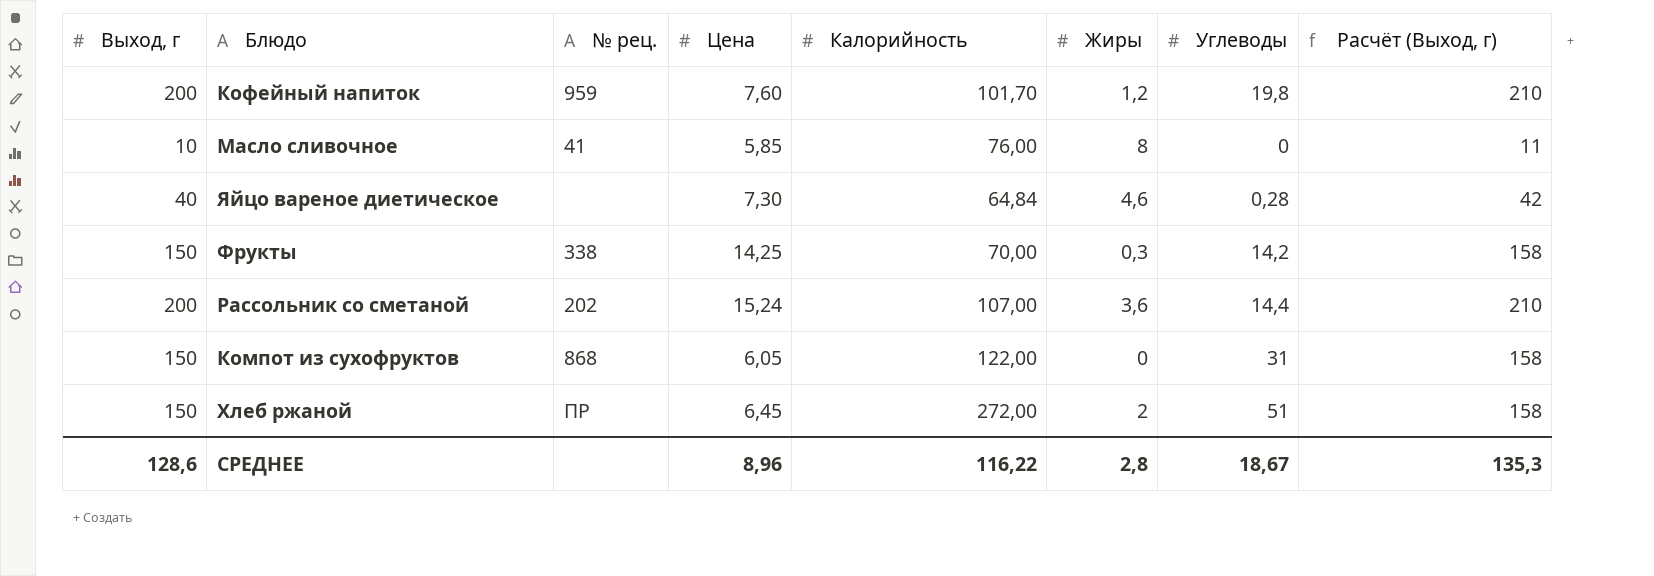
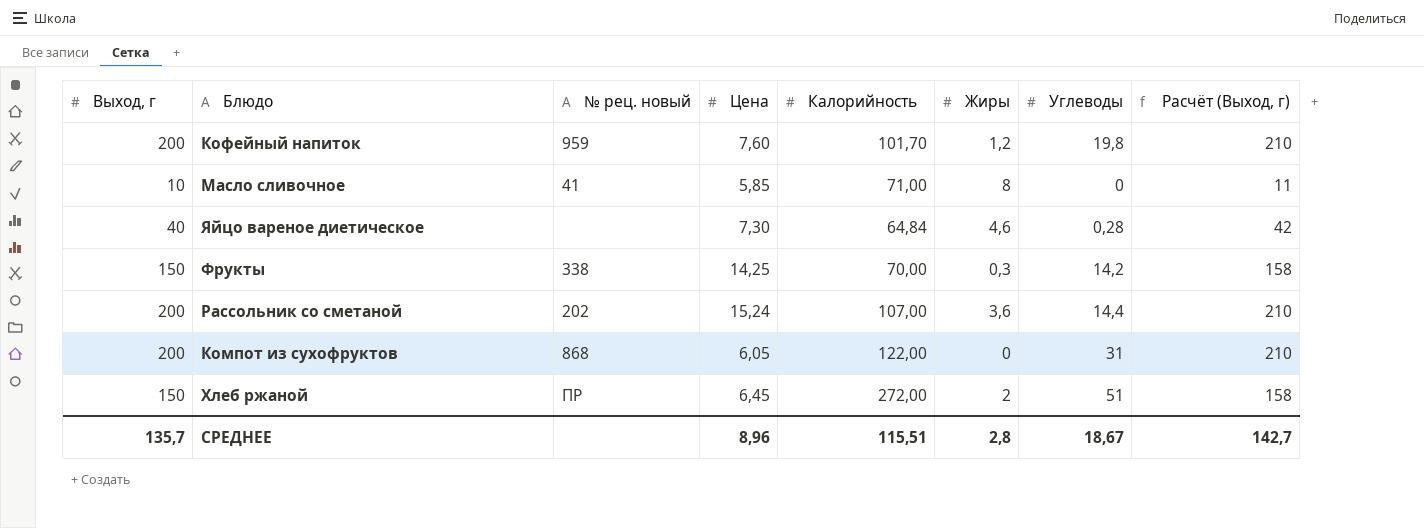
column name: № рец. -> № рец. новый
Масло сливочное | Калорийность: 76,00 -> 71,00
Компот из сухофруктов | Выход, г: 150 -> 200
Компот из сухофруктов | Расчёт (Выход, г): 158 -> 210
СРЕДНЕЕ | Выход, г: 128,6 -> 135,7
СРЕДНЕЕ | Калорийность: 116,22 -> 115,51
СРЕДНЕЕ | Расчёт (Выход, г): 135,3 -> 142,7

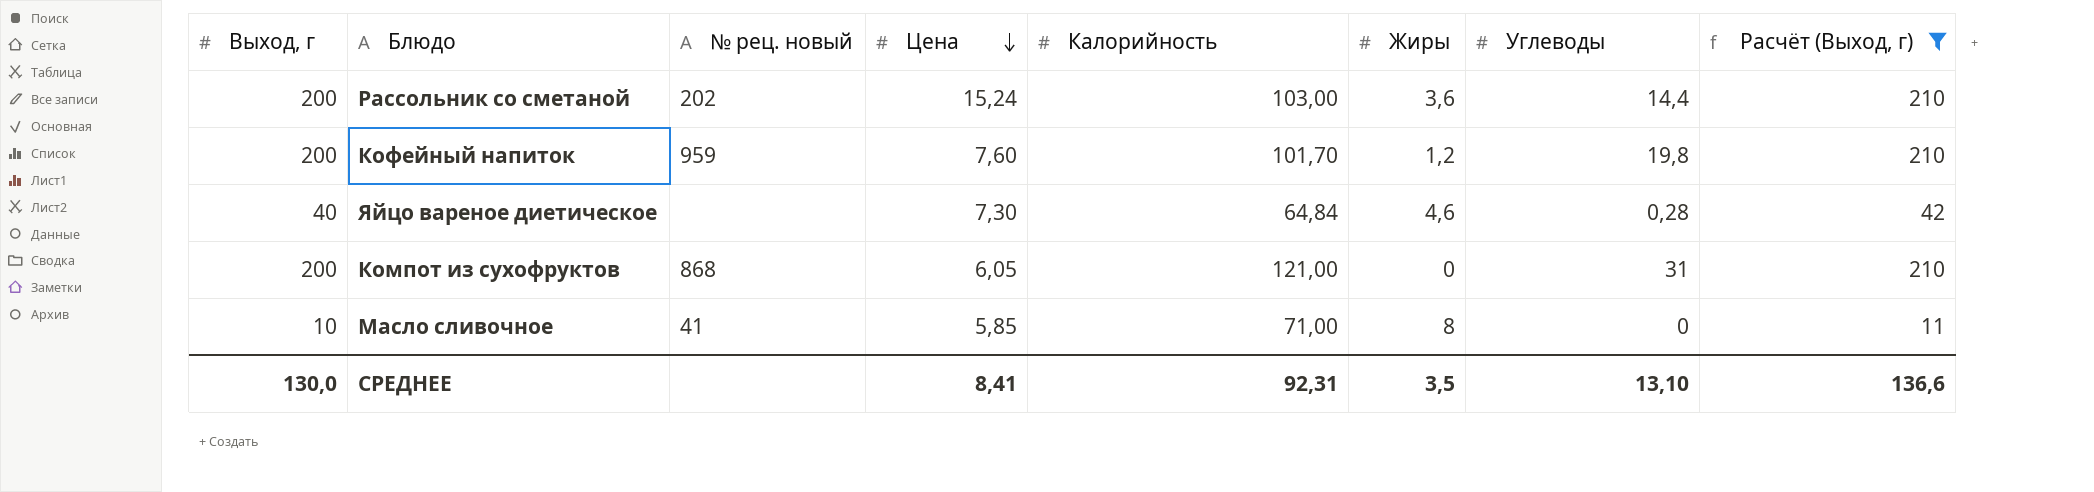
filter: none -> Расчёт (Выход, г) != 158
row order: none -> Цена descending
Рассольник со сметаной | Калорийность: 107,00 -> 103,00
Компот из сухофруктов | Калорийность: 122,00 -> 121,00
СРЕДНЕЕ | Выход, г: 135,7 -> 130,0
СРЕДНЕЕ | Цена: 8,96 -> 8,41
СРЕДНЕЕ | Калорийность: 115,51 -> 92,31
СРЕДНЕЕ | Жиры: 2,8 -> 3,5
СРЕДНЕЕ | Углеводы: 18,67 -> 13,10
СРЕДНЕЕ | Расчёт (Выход, г): 142,7 -> 136,6

